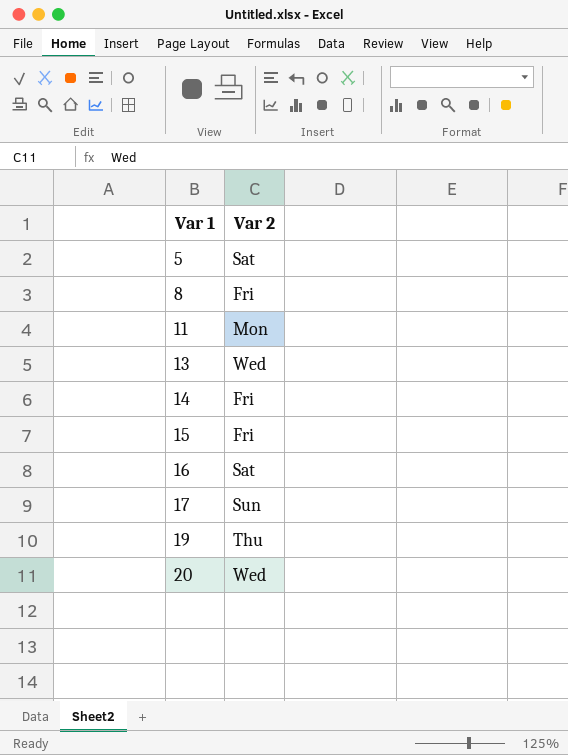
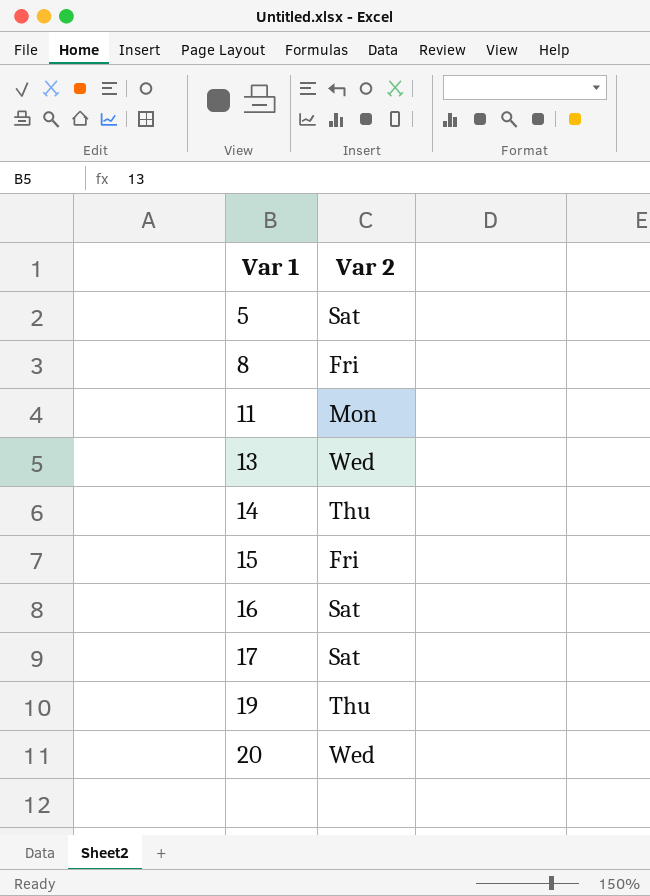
14 | Var 2: Fri -> Thu
17 | Var 2: Sun -> Sat

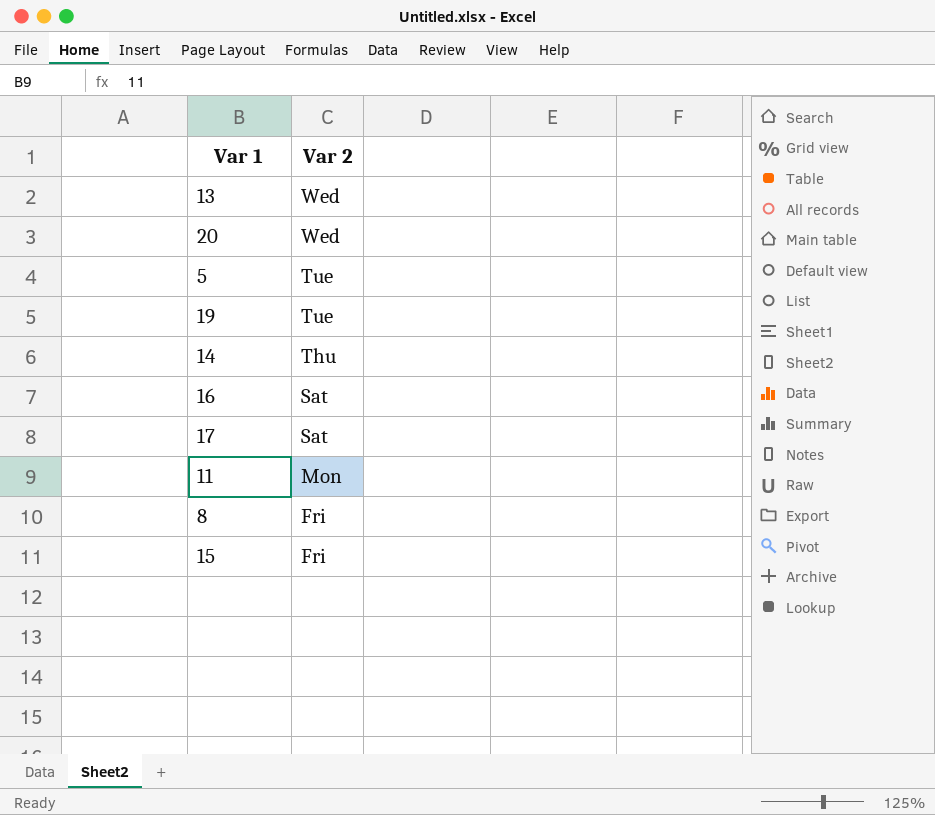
row order: Var 1 ascending -> Var 2 descending
5 | Var 2: Sat -> Tue
19 | Var 2: Thu -> Tue

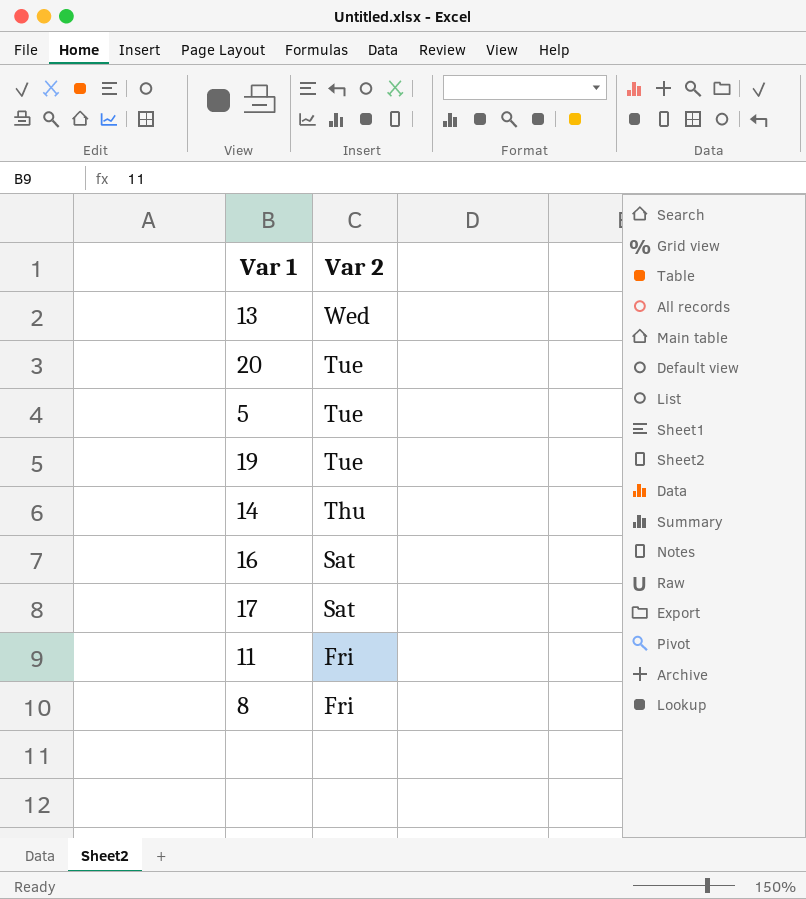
row 15: Fri -> none
20 | Var 2: Wed -> Tue
11 | Var 2: Mon -> Fri

